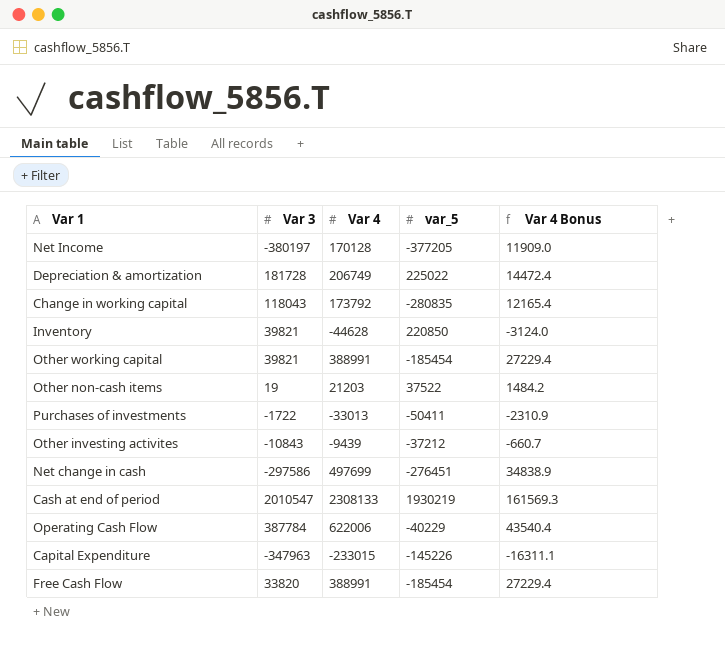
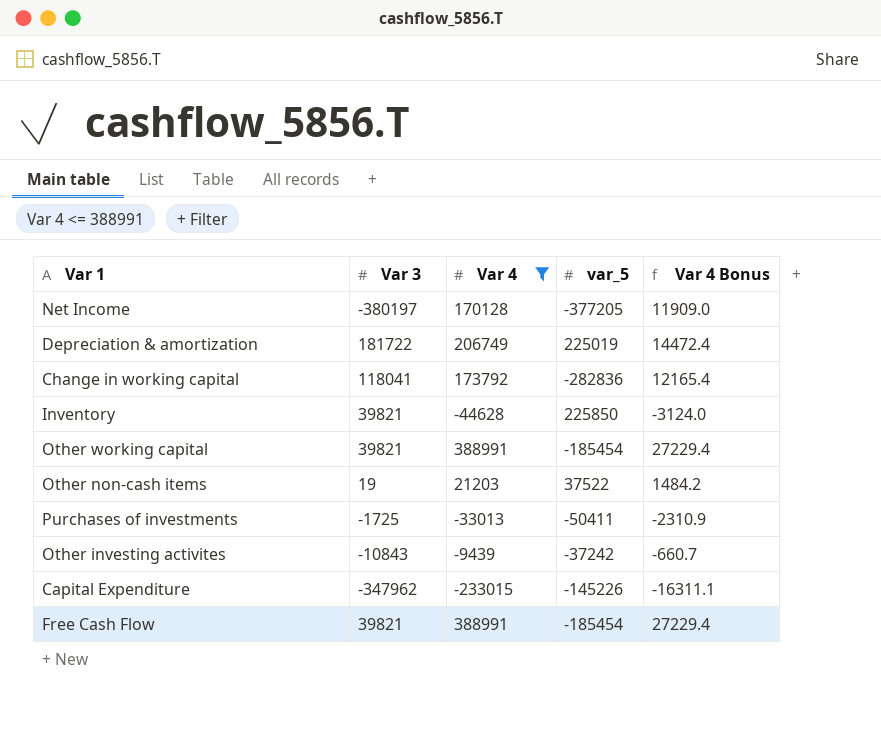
filter: none -> Var 4 <= 388991
Depreciation & amortization | Var 3: 181728 -> 181722
Depreciation & amortization | var_5: 225022 -> 225019
Change in working capital | Var 3: 118043 -> 118041
Change in working capital | var_5: -280835 -> -282836
Inventory | var_5: 220850 -> 225850
Purchases of investments | Var 3: -1722 -> -1725
Other investing activites | var_5: -37212 -> -37242
Capital Expenditure | Var 3: -347963 -> -347962
Free Cash Flow | Var 3: 33820 -> 39821

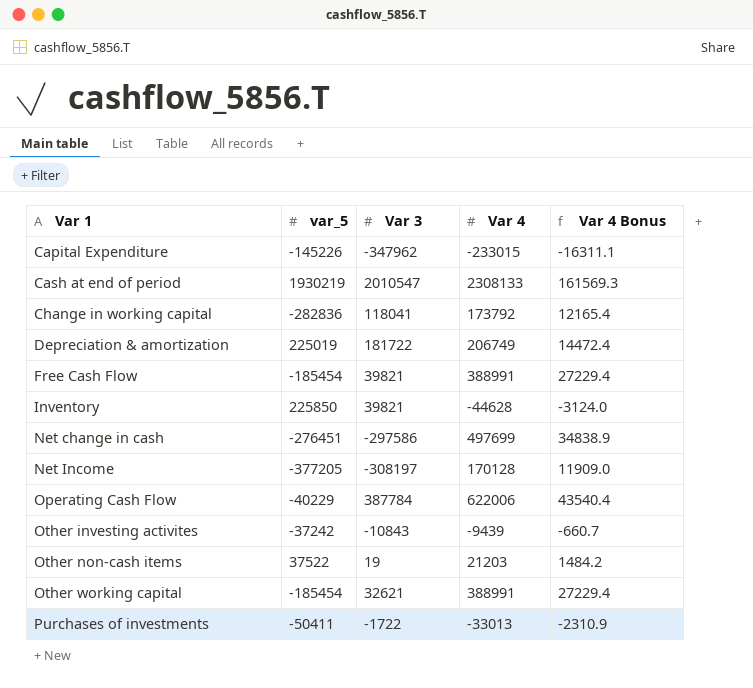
filter: Var 4 <= 388991 -> none
row order: none -> Var 1 ascending
column var_5 | position: 4 -> 2
Net Income | Var 3: -380197 -> -308197
Other working capital | Var 3: 39821 -> 32621
Purchases of investments | Var 3: -1725 -> -1722

